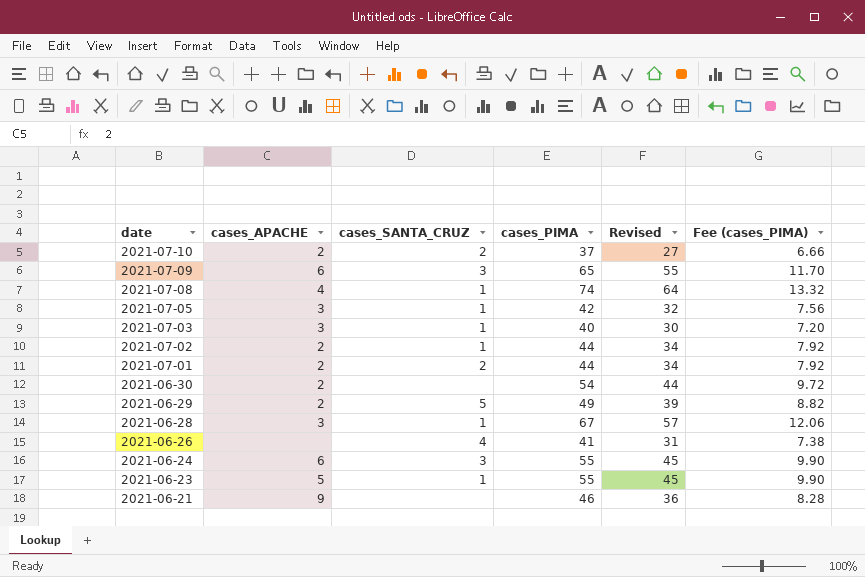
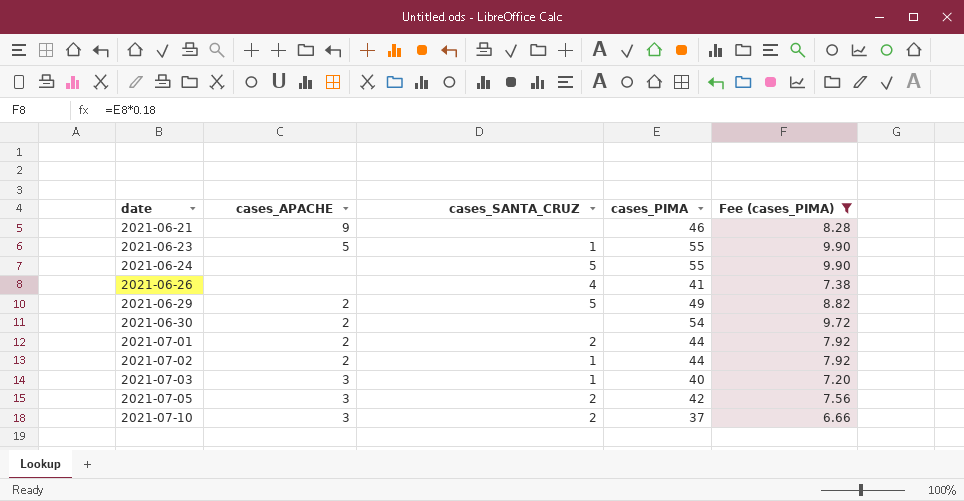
filter: none -> Fee (cases_PIMA) <= 9.90
row order: date descending -> date ascending
column Revised | formula: [cases_PIMA] - 10 -> none
2021-06-24 | cases_APACHE: 6 -> none
2021-06-24 | cases_SANTA_CRUZ: 3 -> 5
2021-07-05 | cases_SANTA_CRUZ: 1 -> 2
2021-07-10 | cases_APACHE: 2 -> 3

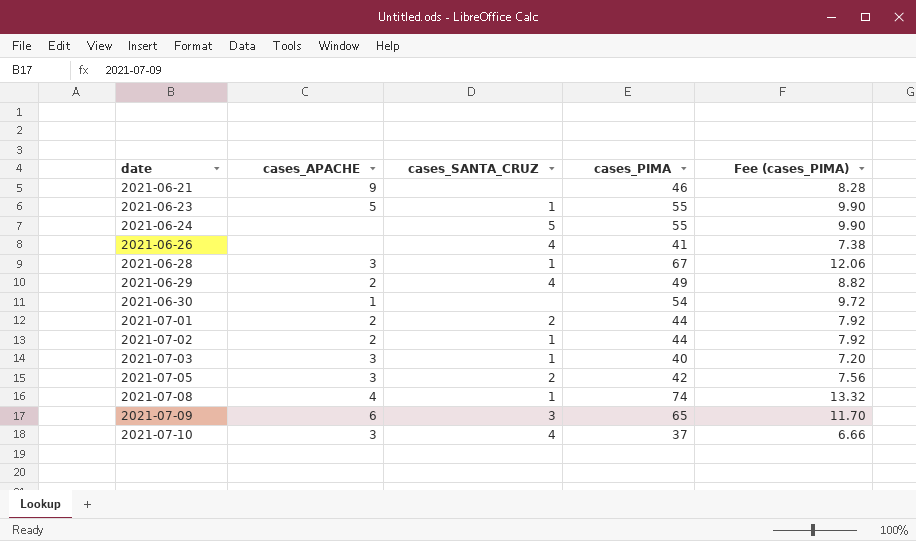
filter: Fee (cases_PIMA) <= 9.90 -> none
2021-06-29 | cases_SANTA_CRUZ: 5 -> 4
2021-06-30 | cases_APACHE: 2 -> 1
2021-07-10 | cases_SANTA_CRUZ: 2 -> 4

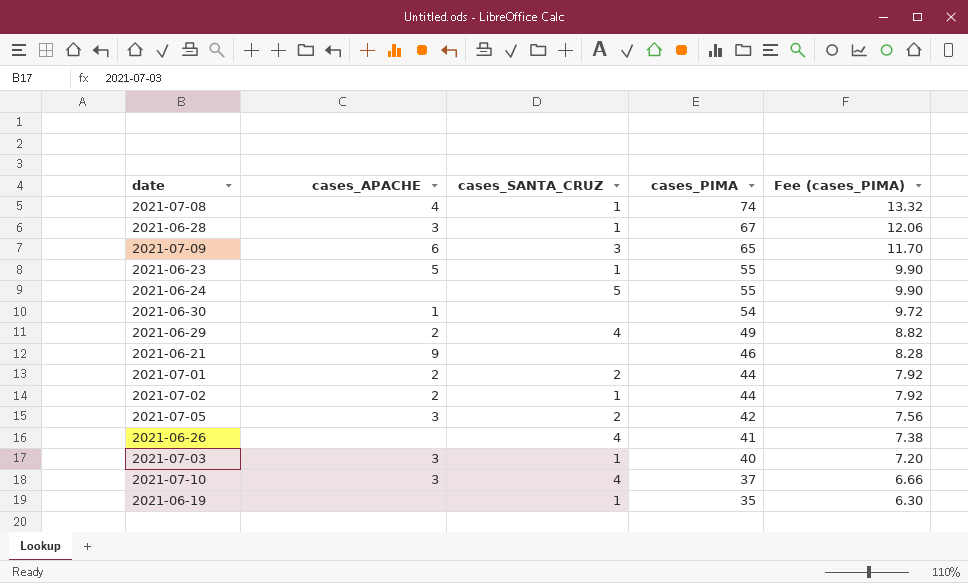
row order: date ascending -> cases_PIMA descending
row 2021-06-19: none -> none | 1 | 35 | 6.30

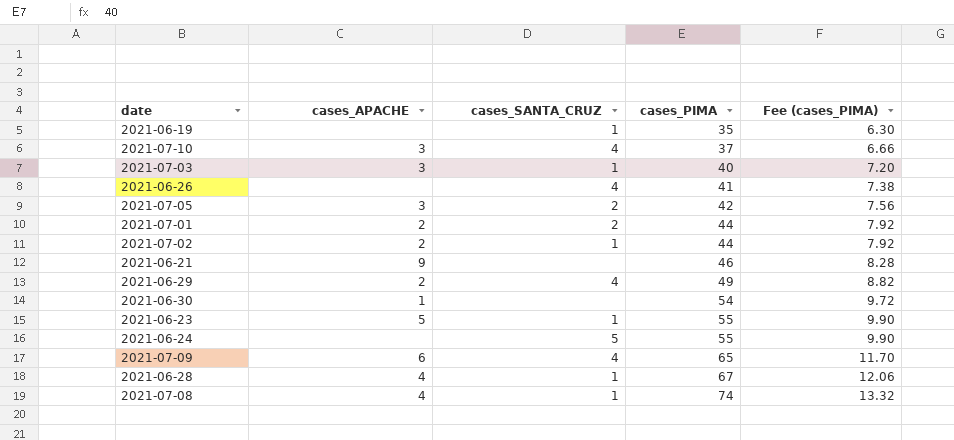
row order: cases_PIMA descending -> cases_PIMA ascending
2021-07-09 | cases_SANTA_CRUZ: 3 -> 4
2021-06-28 | cases_APACHE: 3 -> 4

